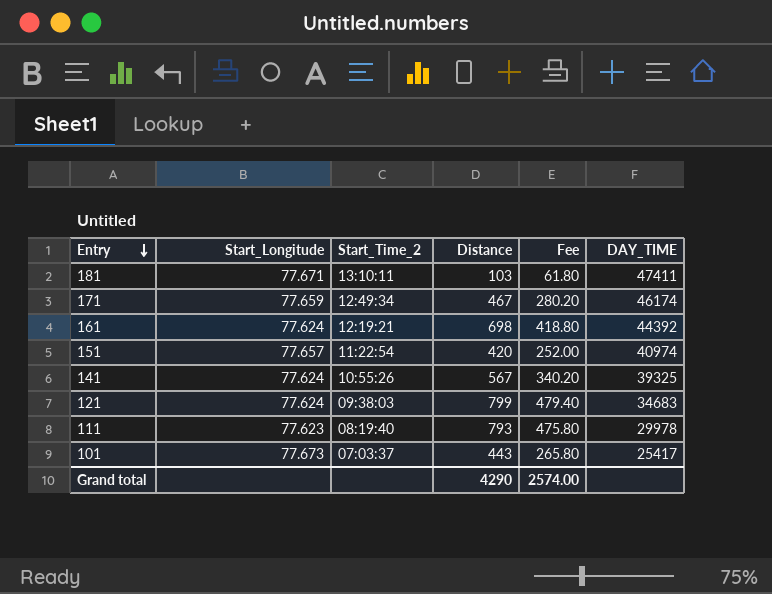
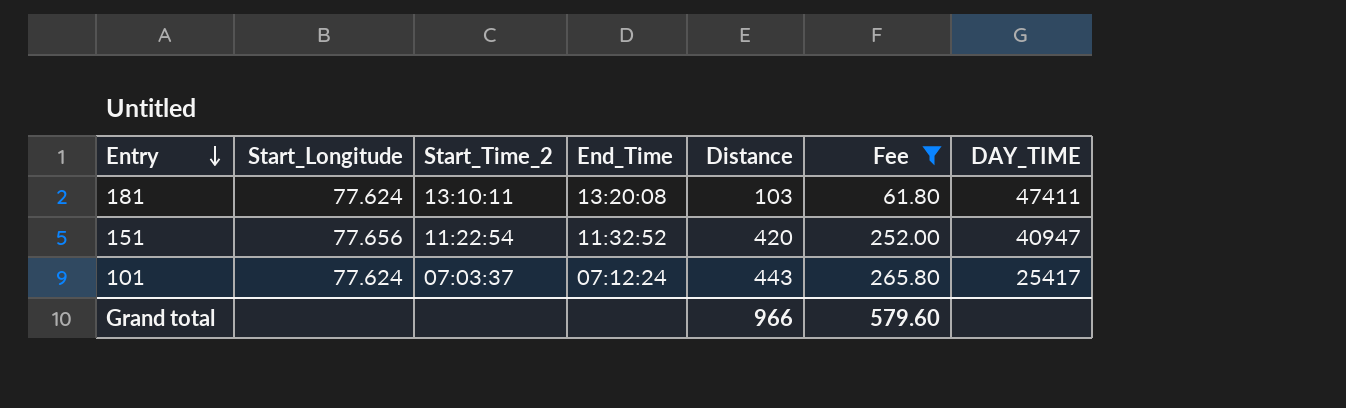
filter: none -> Fee <= 265.80
column End_Time | position: none -> 4
181 | Start_Longitude: 77.671 -> 77.624
151 | Start_Longitude: 77.657 -> 77.656
151 | DAY_TIME: 40974 -> 40947
101 | Start_Longitude: 77.673 -> 77.624
Grand total | Distance: 4290 -> 966
Grand total | Fee: 2574.00 -> 579.60

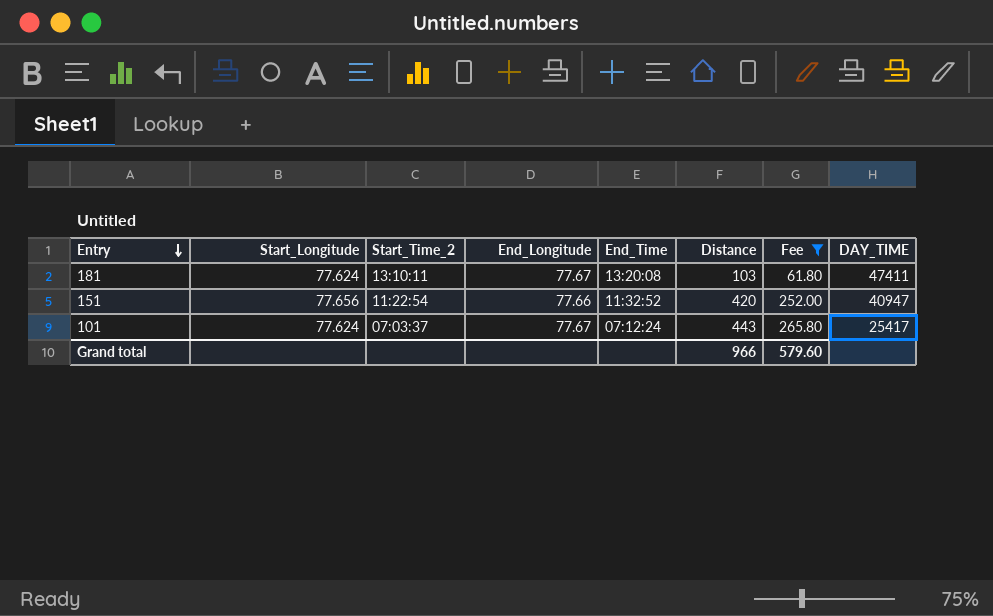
column End_Longitude | position: none -> 4

